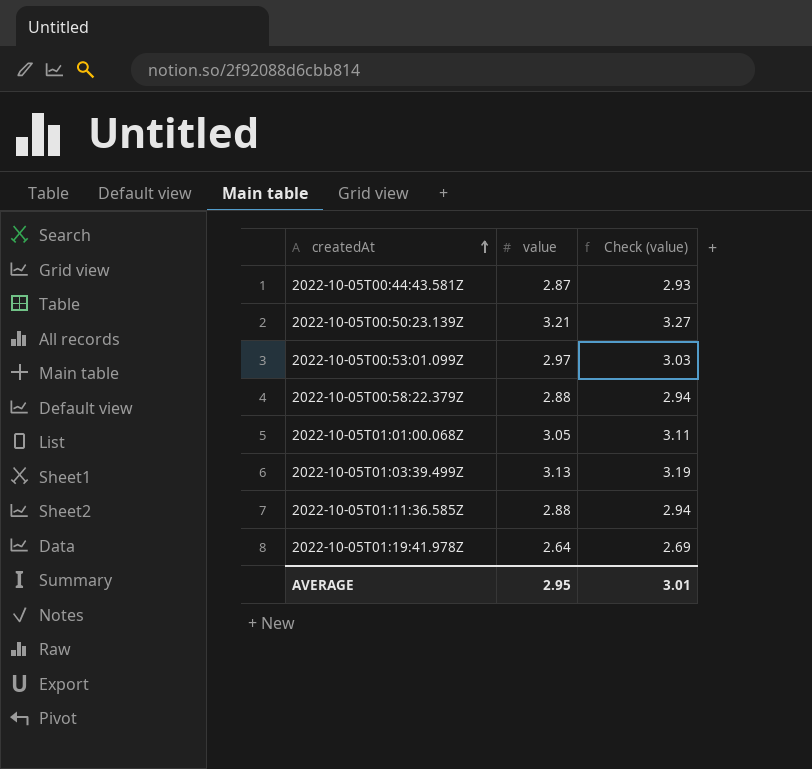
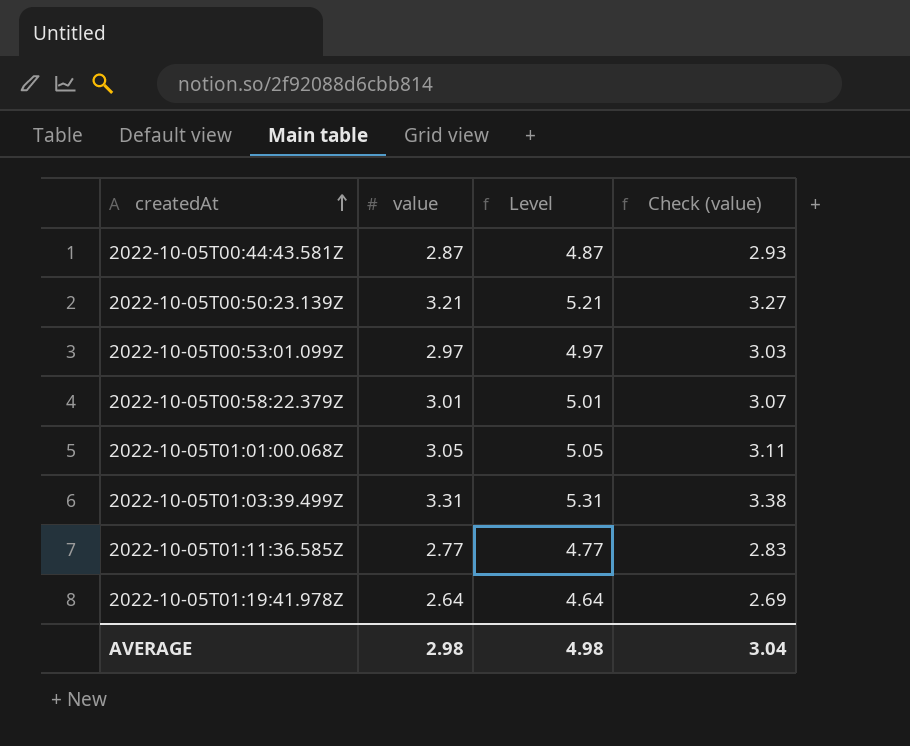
column Level | formula: none -> [value] + 2
2022-10-05T00:58:22.379Z | value: 2.88 -> 3.01
2022-10-05T00:58:22.379Z | Check (value): 2.94 -> 3.07
2022-10-05T01:03:39.499Z | value: 3.13 -> 3.31
2022-10-05T01:03:39.499Z | Check (value): 3.19 -> 3.38
2022-10-05T01:11:36.585Z | value: 2.88 -> 2.77
2022-10-05T01:11:36.585Z | Check (value): 2.94 -> 2.83
AVERAGE | value: 2.95 -> 2.98
AVERAGE | Check (value): 3.01 -> 3.04

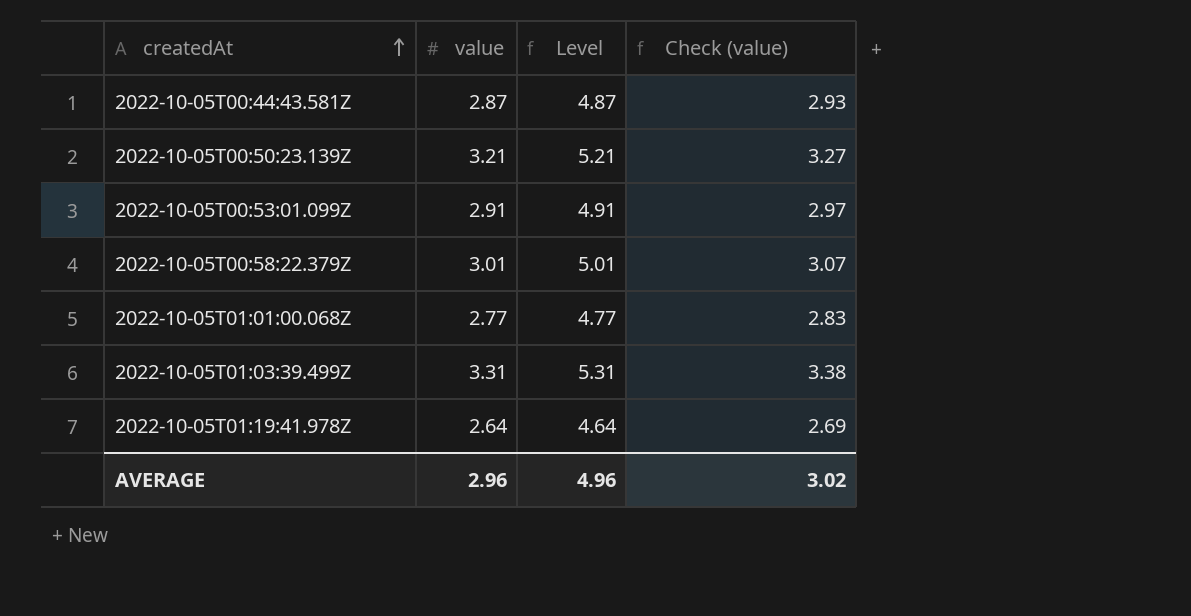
row 2022-10-05T01:11:36.585Z: 2.77 | 4.77 | 2.83 -> none
2022-10-05T00:53:01.099Z | value: 2.97 -> 2.91
2022-10-05T00:53:01.099Z | Level: 4.97 -> 4.91
2022-10-05T00:53:01.099Z | Check (value): 3.03 -> 2.97
2022-10-05T01:01:00.068Z | value: 3.05 -> 2.77
2022-10-05T01:01:00.068Z | Level: 5.05 -> 4.77
2022-10-05T01:01:00.068Z | Check (value): 3.11 -> 2.83
AVERAGE | value: 2.98 -> 2.96
AVERAGE | Level: 4.98 -> 4.96
AVERAGE | Check (value): 3.04 -> 3.02

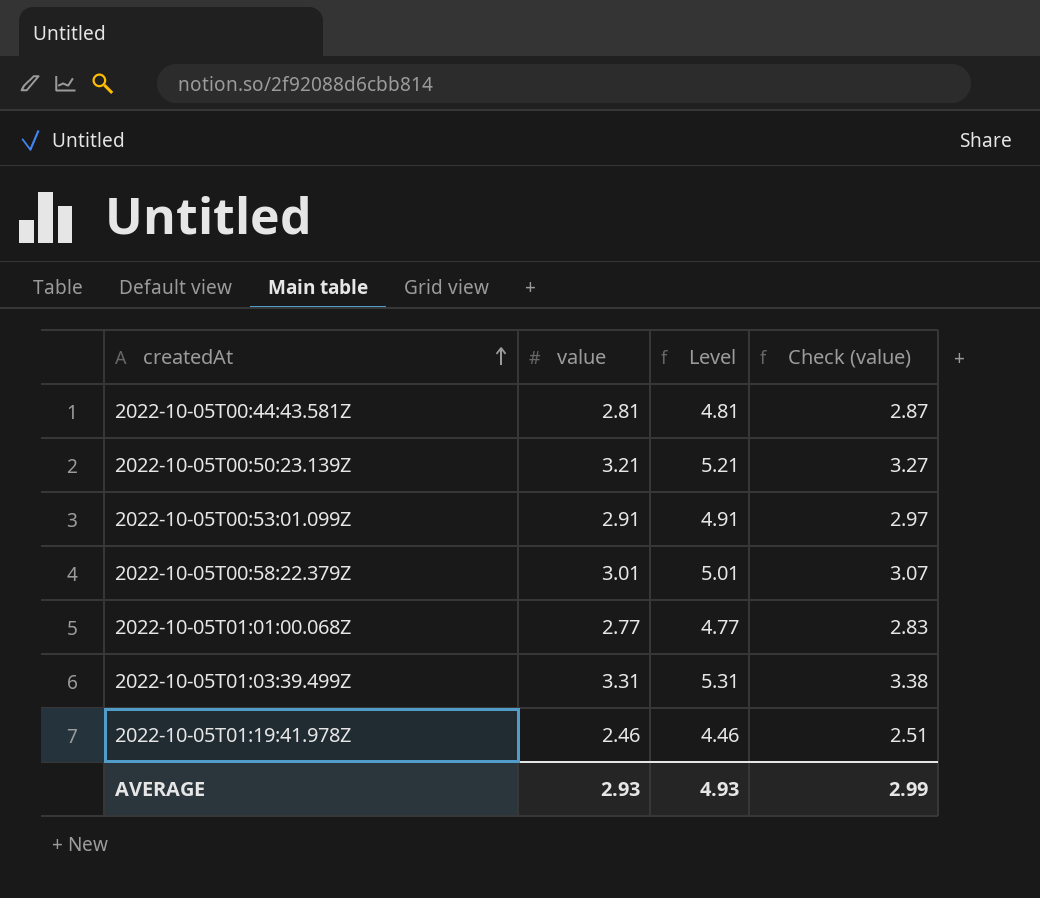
2022-10-05T00:44:43.581Z | value: 2.87 -> 2.81
2022-10-05T00:44:43.581Z | Level: 4.87 -> 4.81
2022-10-05T00:44:43.581Z | Check (value): 2.93 -> 2.87
2022-10-05T01:19:41.978Z | value: 2.64 -> 2.46
2022-10-05T01:19:41.978Z | Level: 4.64 -> 4.46
2022-10-05T01:19:41.978Z | Check (value): 2.69 -> 2.51
AVERAGE | value: 2.96 -> 2.93
AVERAGE | Level: 4.96 -> 4.93
AVERAGE | Check (value): 3.02 -> 2.99

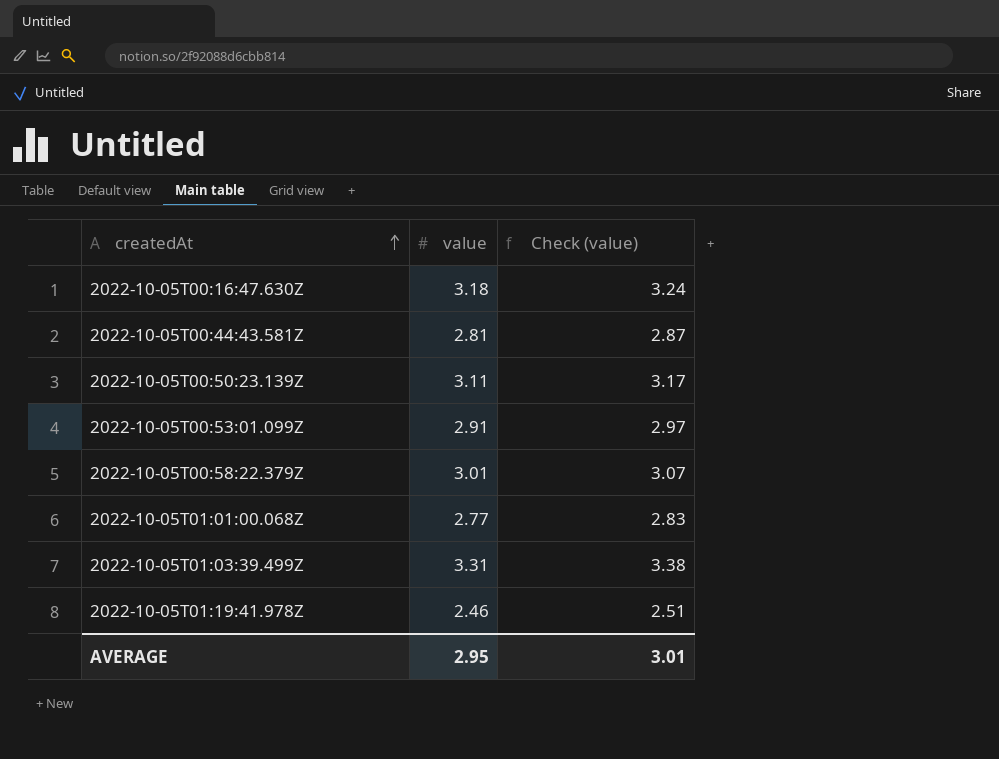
column Level | formula: [value] + 2 -> none
row 2022-10-05T00:16:47.630Z: none -> 3.18 | 3.24
2022-10-05T00:50:23.139Z | value: 3.21 -> 3.11
2022-10-05T00:50:23.139Z | Check (value): 3.27 -> 3.17
AVERAGE | value: 2.93 -> 2.95
AVERAGE | Check (value): 2.99 -> 3.01

